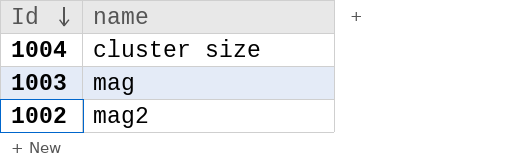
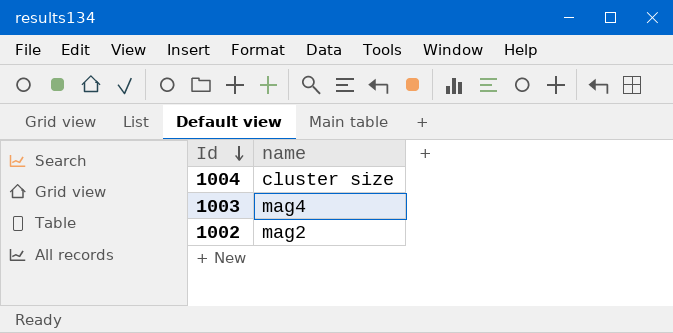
1003 | name: mag -> mag4

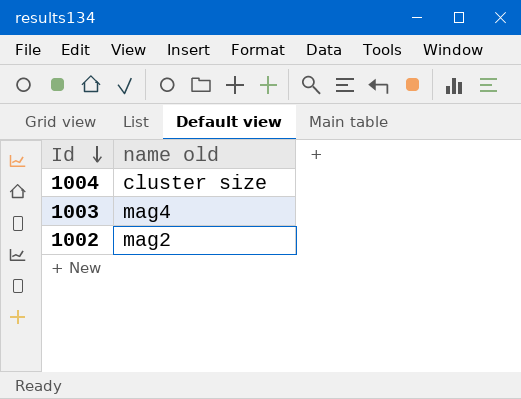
column name: name -> name old

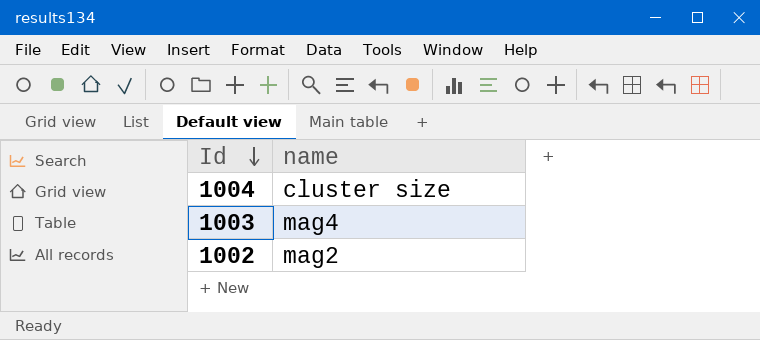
column name: name old -> name

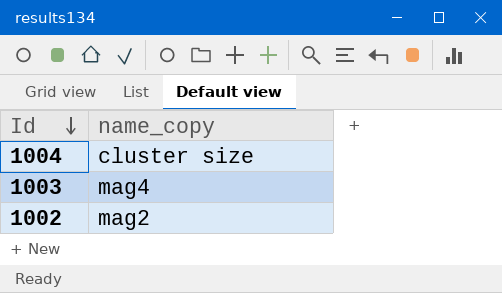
column name: name -> name_copy

